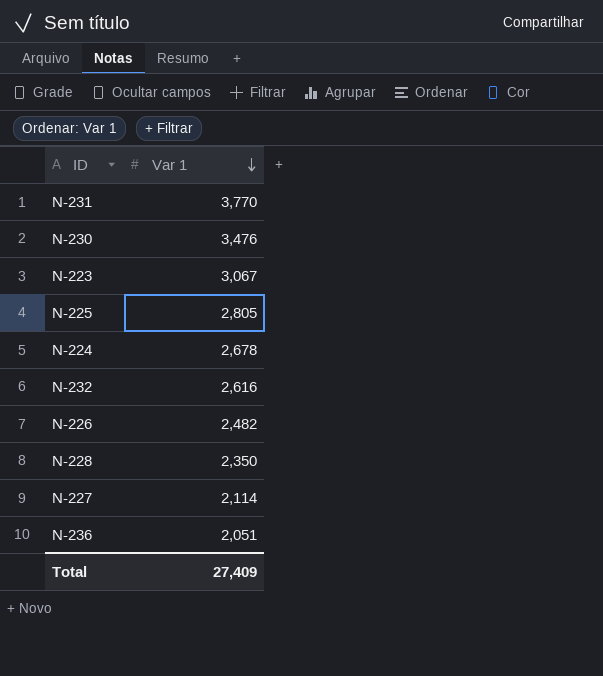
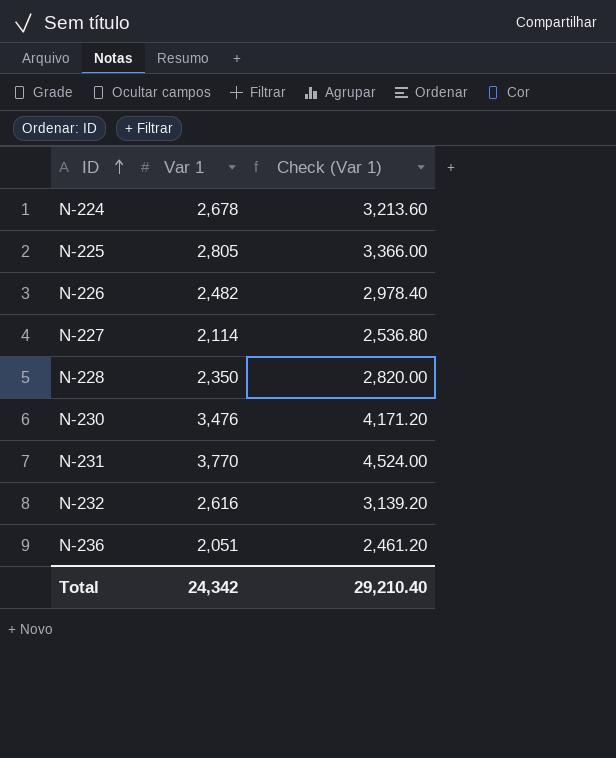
row order: Var 1 descending -> ID ascending
column Check (Var 1) | formula: none -> [Var 1] * 1.2
row N-223: 3,067 -> none
Total | Var 1: 27,409 -> 24,342

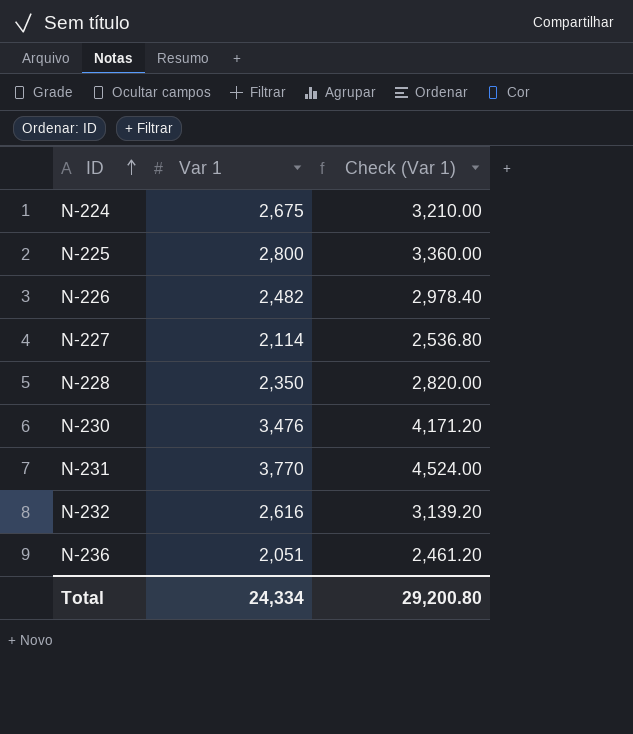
N-224 | Var 1: 2,678 -> 2,675
N-224 | Check (Var 1): 3,213.60 -> 3,210.00
N-225 | Var 1: 2,805 -> 2,800
N-225 | Check (Var 1): 3,366.00 -> 3,360.00
Total | Var 1: 24,342 -> 24,334
Total | Check (Var 1): 29,210.40 -> 29,200.80

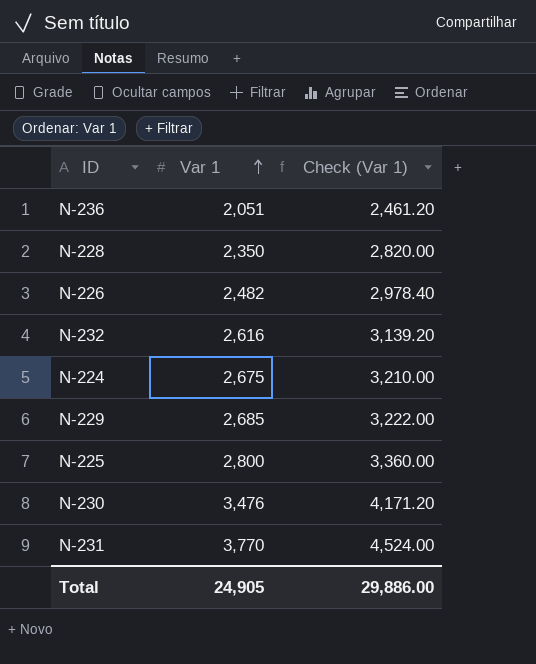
row order: ID ascending -> Var 1 ascending
row N-227: 2,114 | 2,536.80 -> none
row N-229: none -> 2,685 | 3,222.00
Total | Var 1: 24,334 -> 24,905
Total | Check (Var 1): 29,200.80 -> 29,886.00

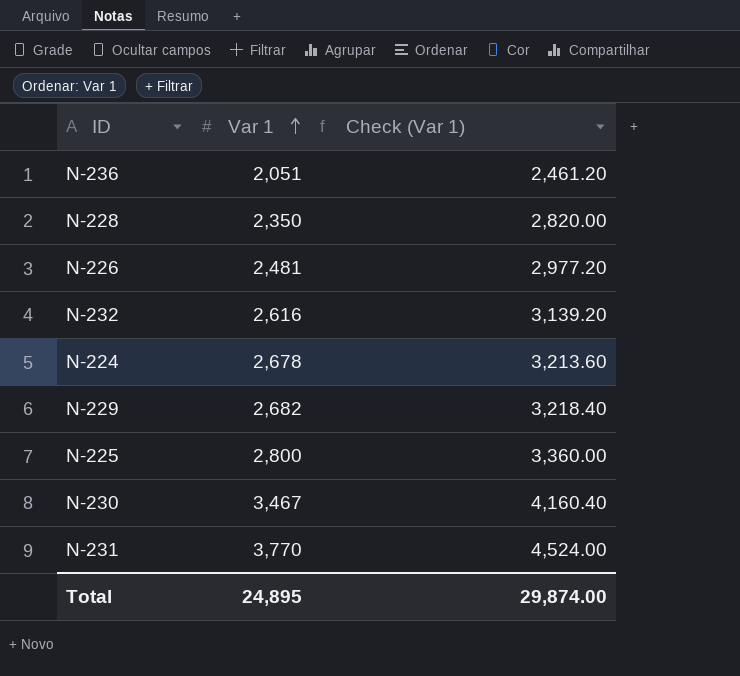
N-226 | Var 1: 2,482 -> 2,481
N-226 | Check (Var 1): 2,978.40 -> 2,977.20
N-224 | Var 1: 2,675 -> 2,678
N-224 | Check (Var 1): 3,210.00 -> 3,213.60
N-229 | Var 1: 2,685 -> 2,682
N-229 | Check (Var 1): 3,222.00 -> 3,218.40
N-230 | Var 1: 3,476 -> 3,467
N-230 | Check (Var 1): 4,171.20 -> 4,160.40
Total | Var 1: 24,905 -> 24,895
Total | Check (Var 1): 29,886.00 -> 29,874.00

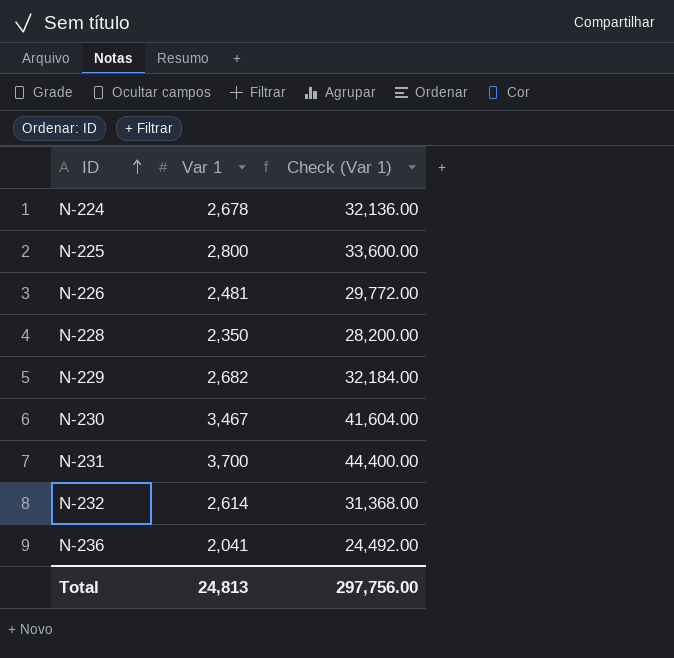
row order: Var 1 ascending -> ID ascending
column Check (Var 1) | formula: [Var 1] * 1.2 -> [Var 1] * 12
N-231 | Var 1: 3,770 -> 3,700
N-232 | Var 1: 2,616 -> 2,614
N-236 | Var 1: 2,051 -> 2,041
Total | Var 1: 24,895 -> 24,813
Total | Check (Var 1): 29,874.00 -> 297,756.00

